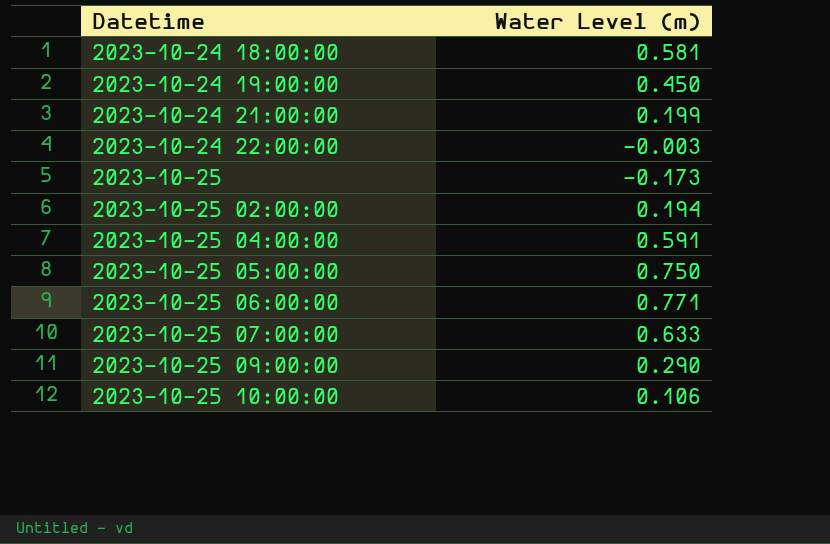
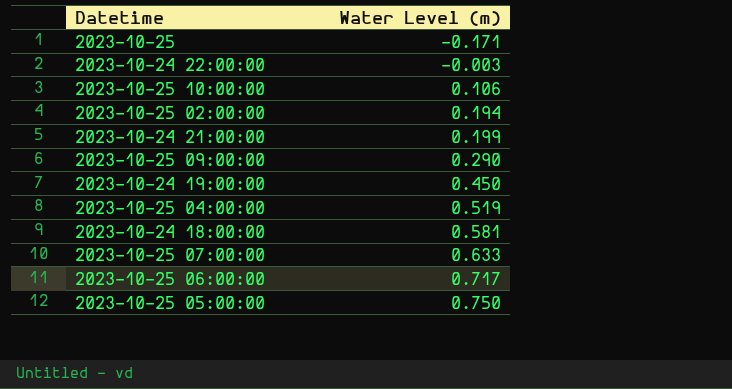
row order: Datetime ascending -> Water Level (m) ascending
2023-10-25 | Water Level (m): -0.173 -> -0.171
2023-10-25 04:00:00 | Water Level (m): 0.591 -> 0.519
2023-10-25 06:00:00 | Water Level (m): 0.771 -> 0.717

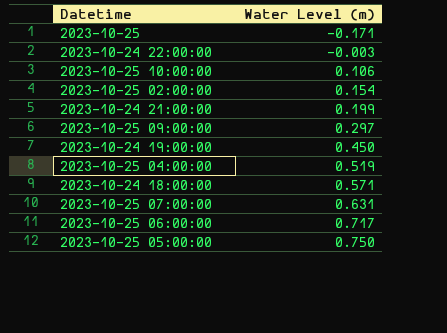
2023-10-25 02:00:00 | Water Level (m): 0.194 -> 0.154
2023-10-25 09:00:00 | Water Level (m): 0.290 -> 0.297
2023-10-24 18:00:00 | Water Level (m): 0.581 -> 0.571
2023-10-25 07:00:00 | Water Level (m): 0.633 -> 0.631

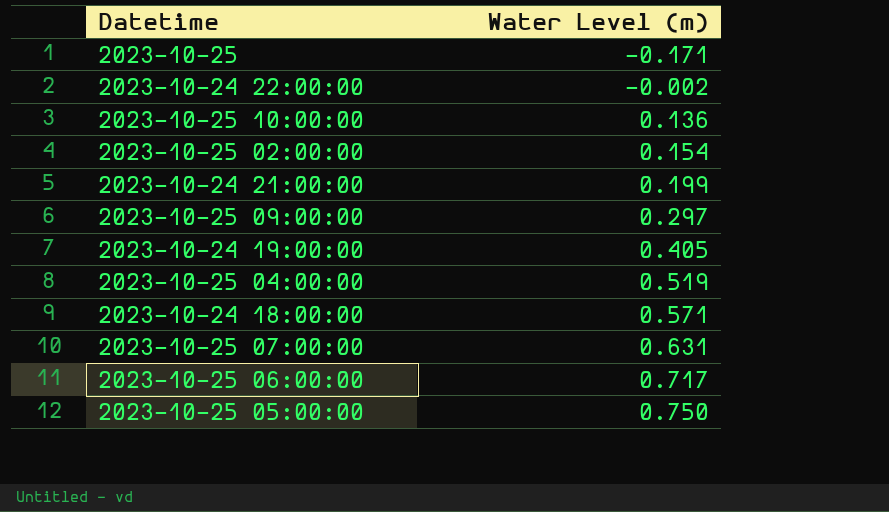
2023-10-24 22:00:00 | Water Level (m): -0.003 -> -0.002
2023-10-25 10:00:00 | Water Level (m): 0.106 -> 0.136
2023-10-24 19:00:00 | Water Level (m): 0.450 -> 0.405

